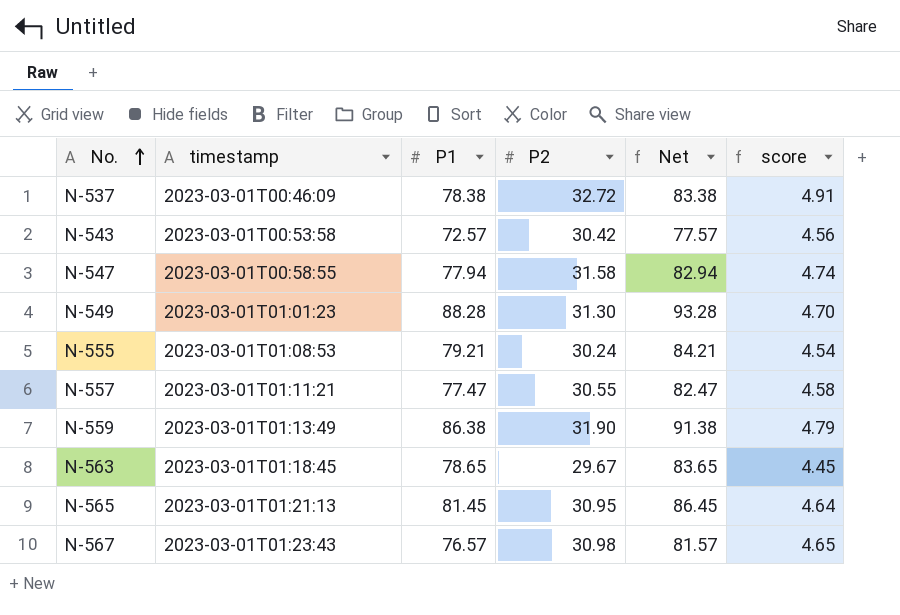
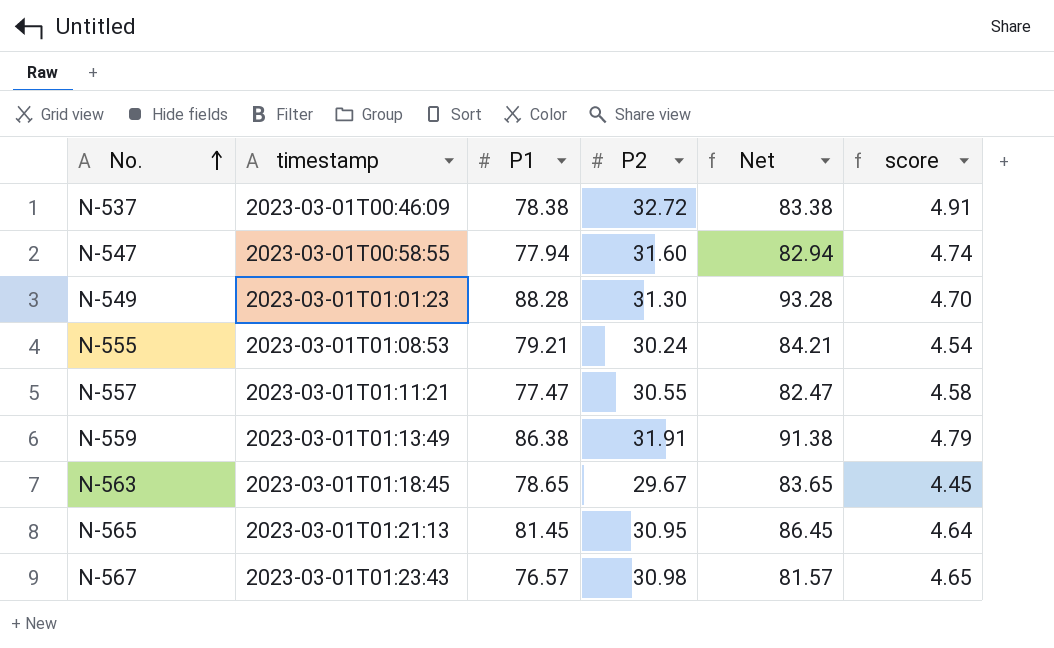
row N-543: 2023-03-01T00:53:58 | 72.57 | 30.42 | 77.57 | 4.56 -> none
N-547 | P2: 31.58 -> 31.60
N-559 | P2: 31.90 -> 31.91

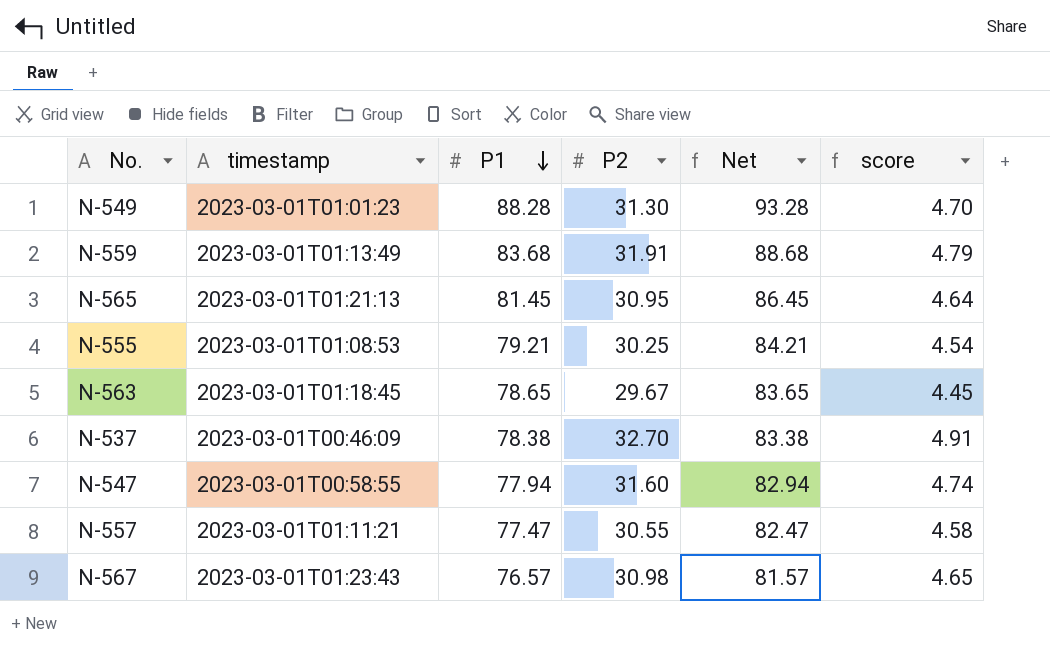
row order: No. ascending -> P1 descending
N-559 | P1: 86.38 -> 83.68
N-559 | Net: 91.38 -> 88.68
N-555 | P2: 30.24 -> 30.25
N-537 | P2: 32.72 -> 32.70

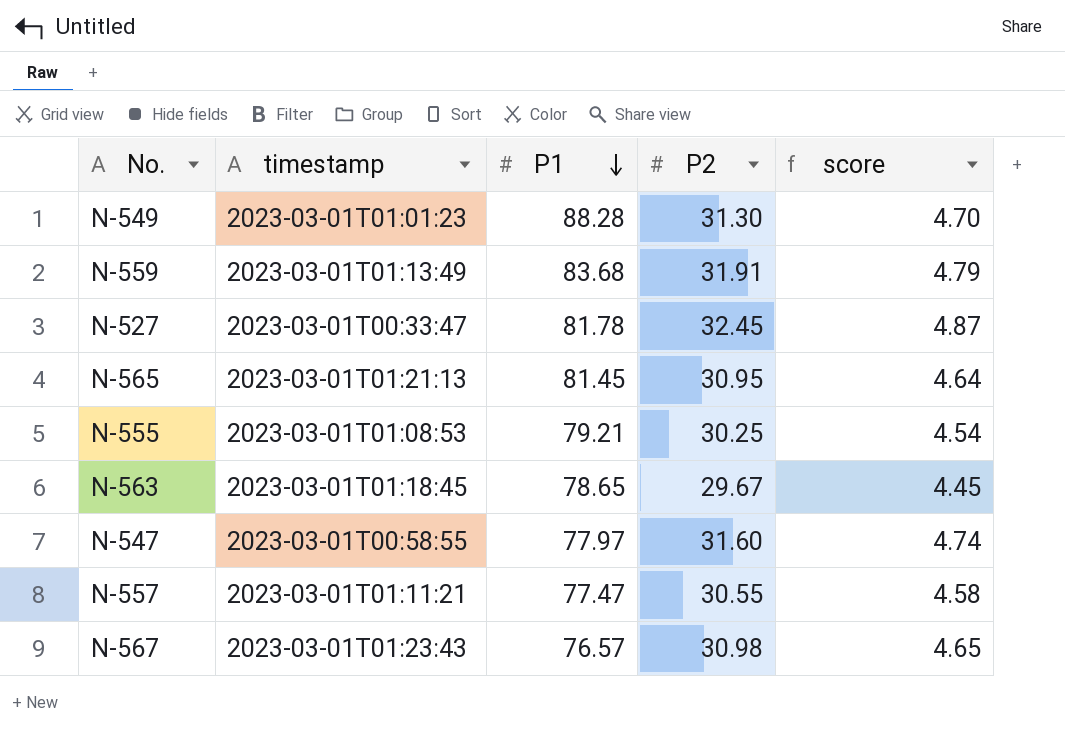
column Net | formula: [P1] + 5 -> none
row N-537: 2023-03-01T00:46:09 | 78.38 | 32.70 | 83.38 | 4.91 -> none
row N-527: none -> 2023-03-01T00:33:47 | 81.78 | 32.45 | 4.87
N-547 | P1: 77.94 -> 77.97

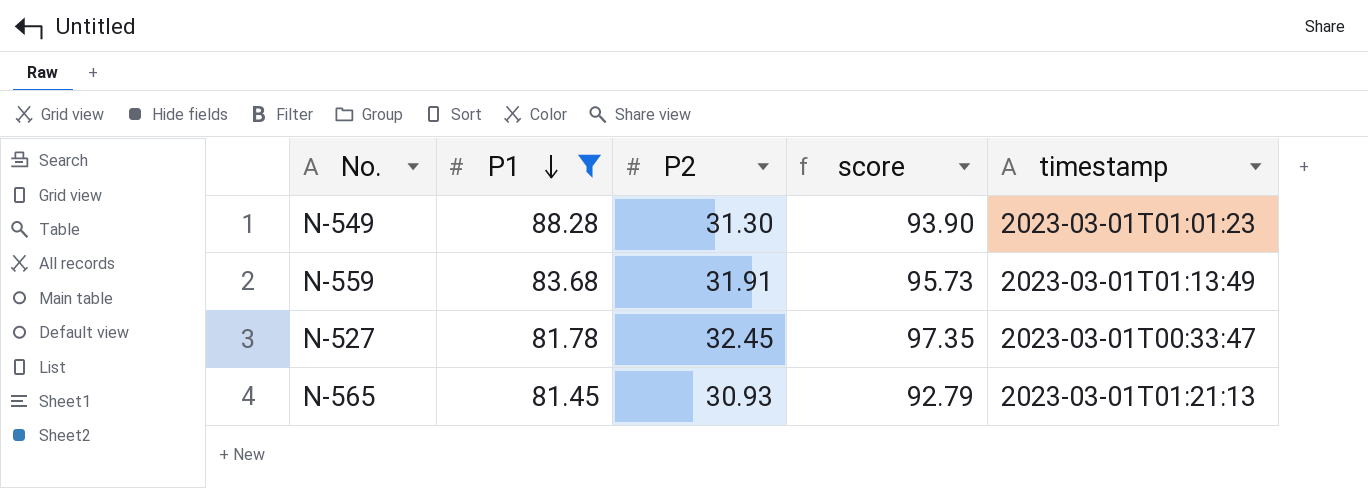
filter: none -> P1 >= 81.45
column score | formula: [P2] * 0.15 -> [P2] * 3
column timestamp | position: 2 -> 5
N-565 | P2: 30.95 -> 30.93

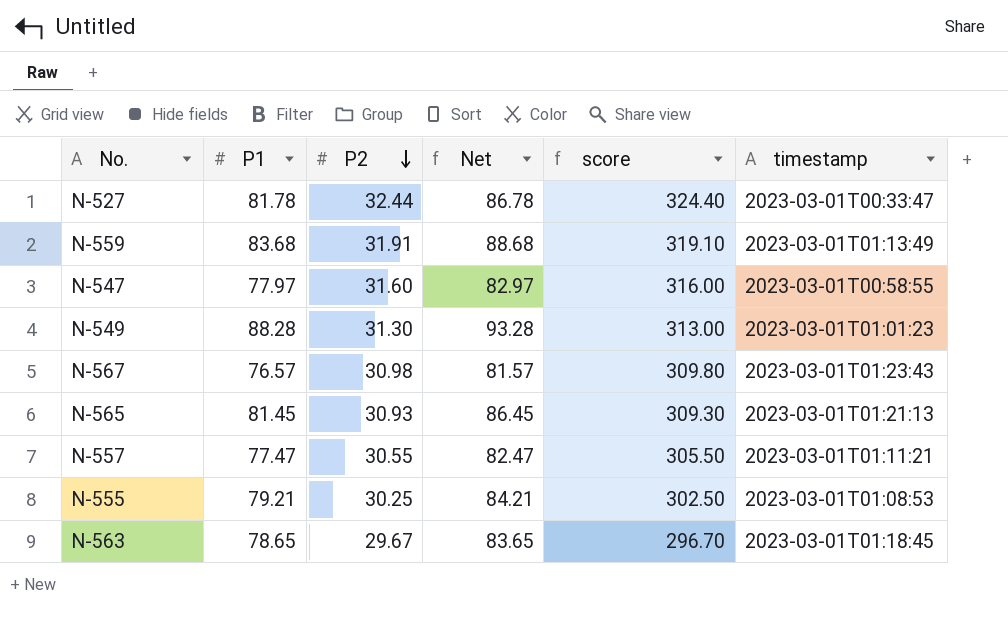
filter: P1 >= 81.45 -> none
row order: P1 descending -> P2 descending
column Net | formula: none -> [P1] + 5
column score | formula: [P2] * 3 -> [P2] * 10
N-527 | P2: 32.45 -> 32.44

